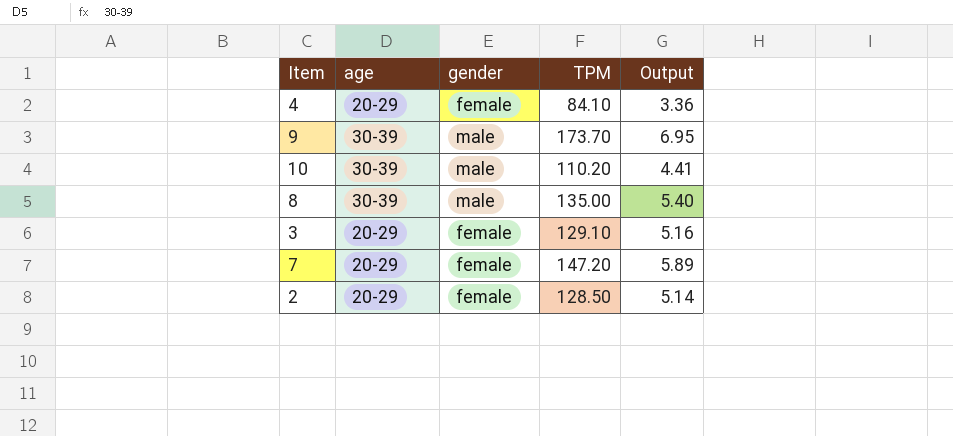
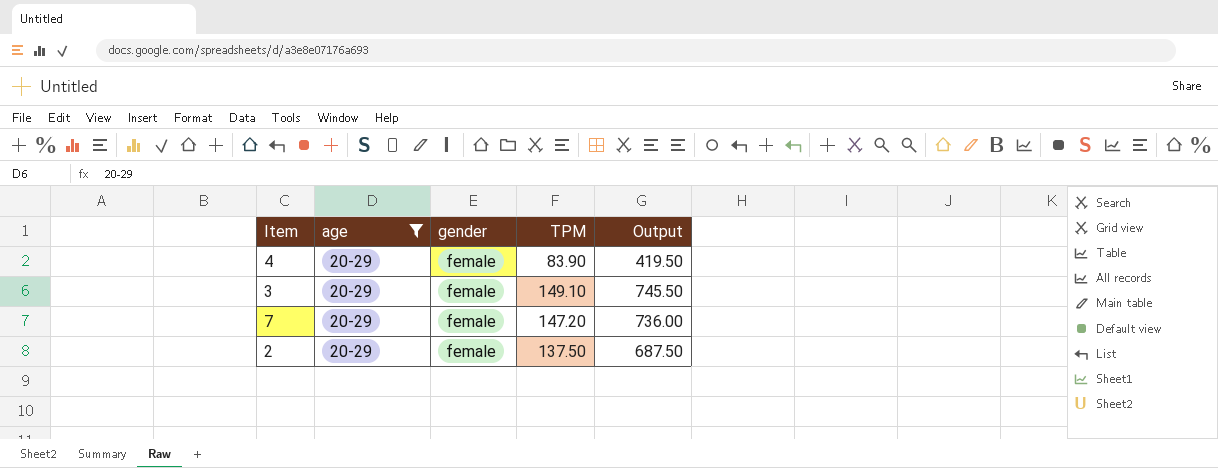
filter: none -> age = 20-29
column Output | formula: [TPM] * 0.04 -> [TPM] * 5
4 | TPM: 84.10 -> 83.90
3 | TPM: 129.10 -> 149.10
2 | TPM: 128.50 -> 137.50

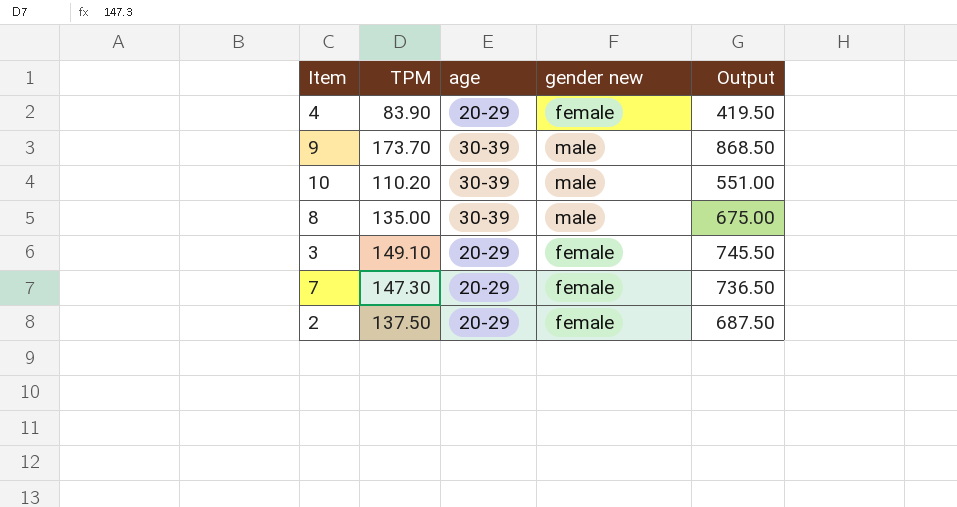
filter: age = 20-29 -> none
column TPM | position: 4 -> 2
column name: gender -> gender new
7 | TPM: 147.20 -> 147.30
7 | Output: 736.00 -> 736.50

